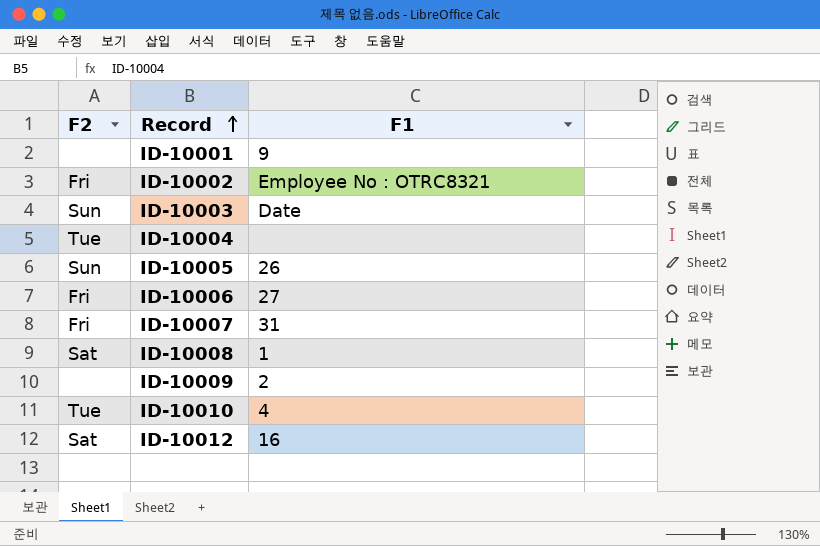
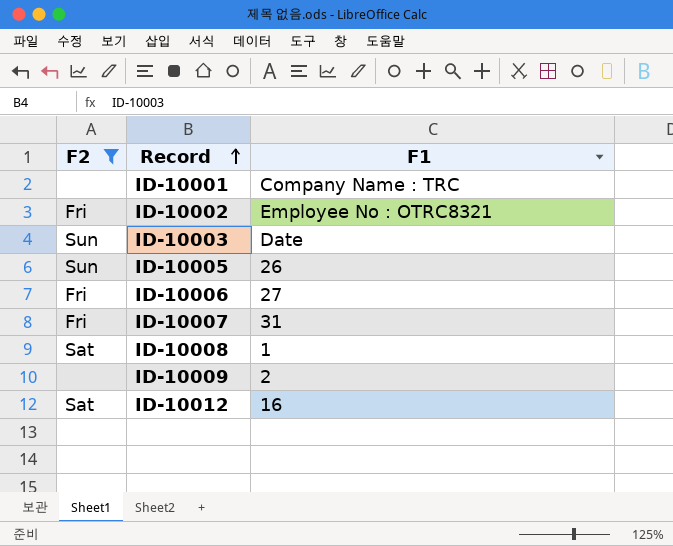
filter: none -> F2 != Tue
ID-10001 | F1: 9 -> Company Name : TRC

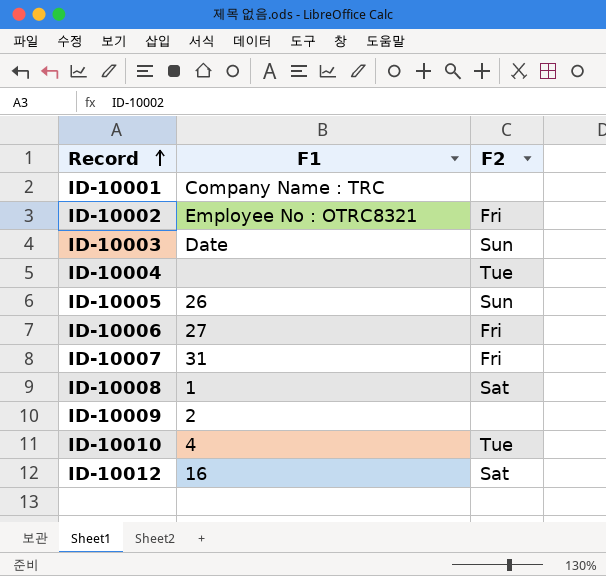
filter: F2 != Tue -> none
column F2 | position: 1 -> 3

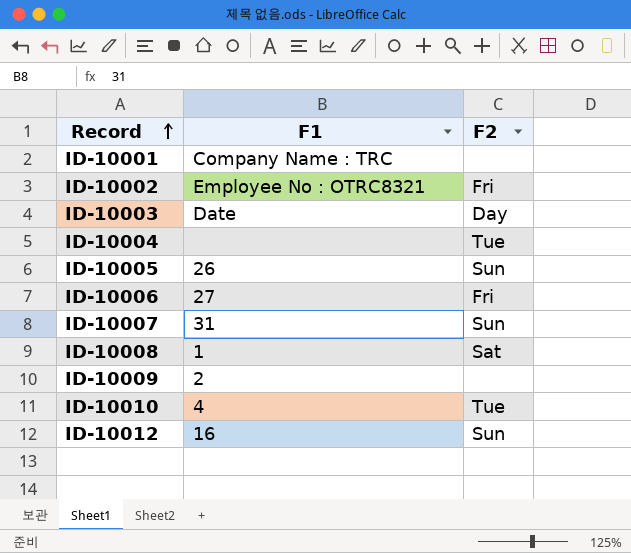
ID-10003 | F2: Sun -> Day
ID-10007 | F2: Fri -> Sun
ID-10012 | F2: Sat -> Sun

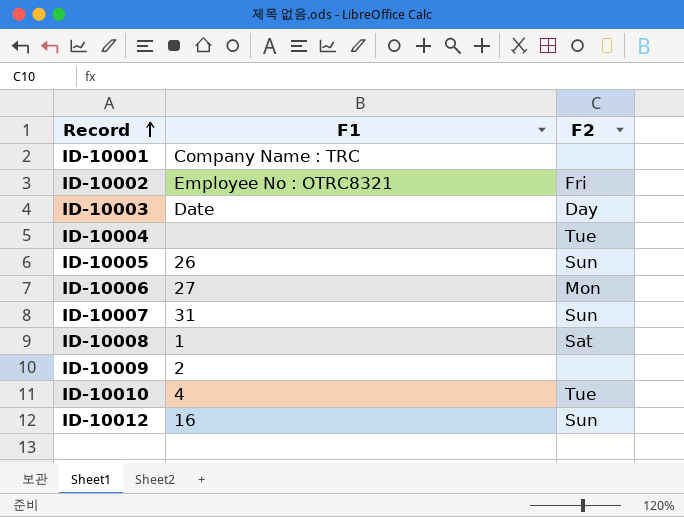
ID-10006 | F2: Fri -> Mon

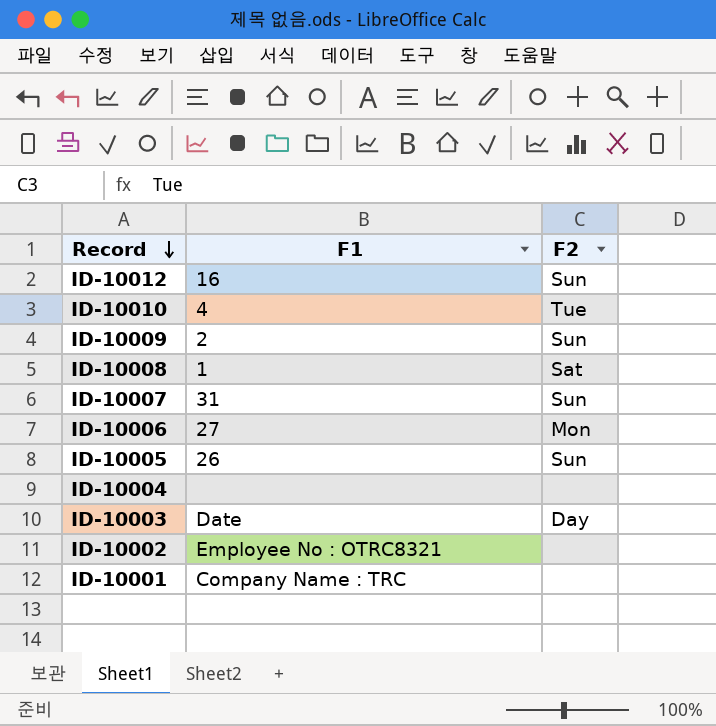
row order: Record ascending -> Record descending
ID-10009 | F2: none -> Sun
ID-10004 | F2: Tue -> none
ID-10002 | F2: Fri -> none

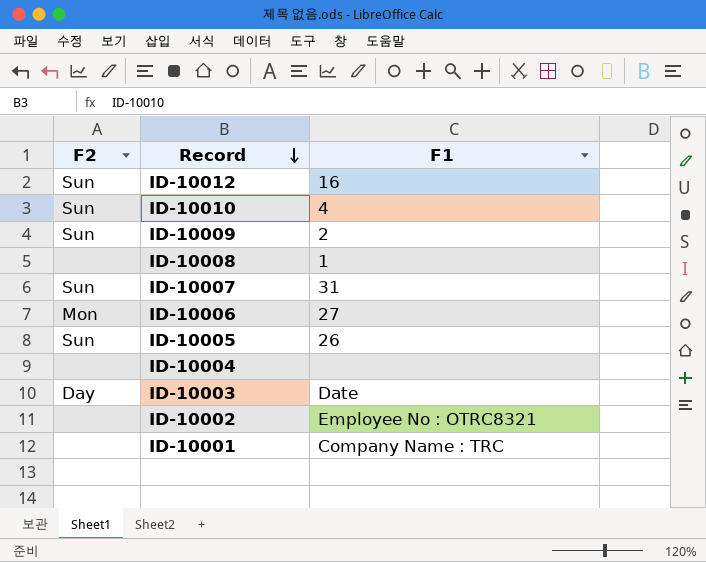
column F2 | position: 3 -> 1
ID-10010 | F2: Tue -> Sun
ID-10008 | F2: Sat -> none

